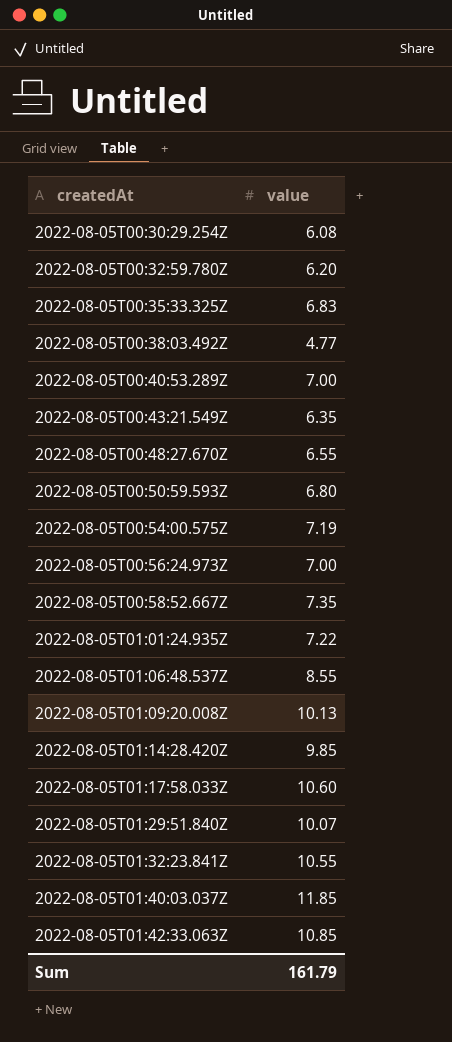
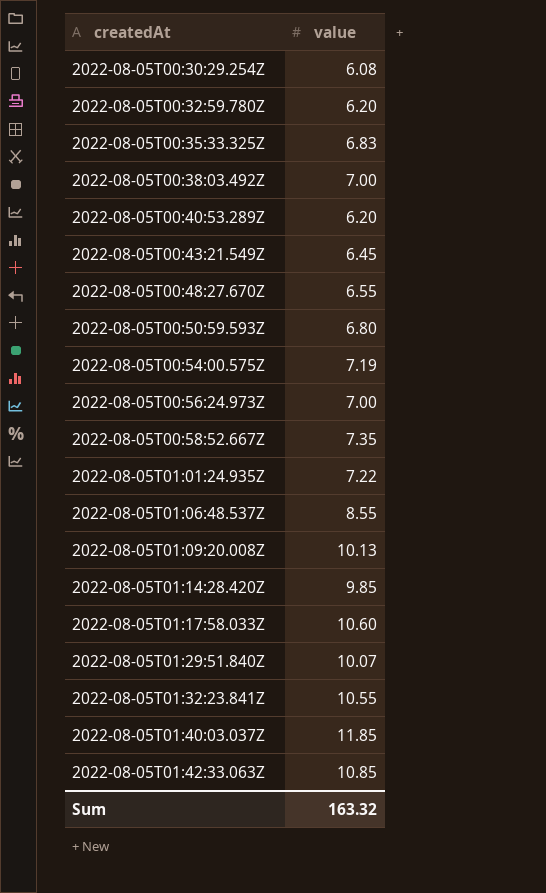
2022-08-05T00:38:03.492Z | value: 4.77 -> 7.00
2022-08-05T00:40:53.289Z | value: 7.00 -> 6.20
2022-08-05T00:43:21.549Z | value: 6.35 -> 6.45
Sum | value: 161.79 -> 163.32

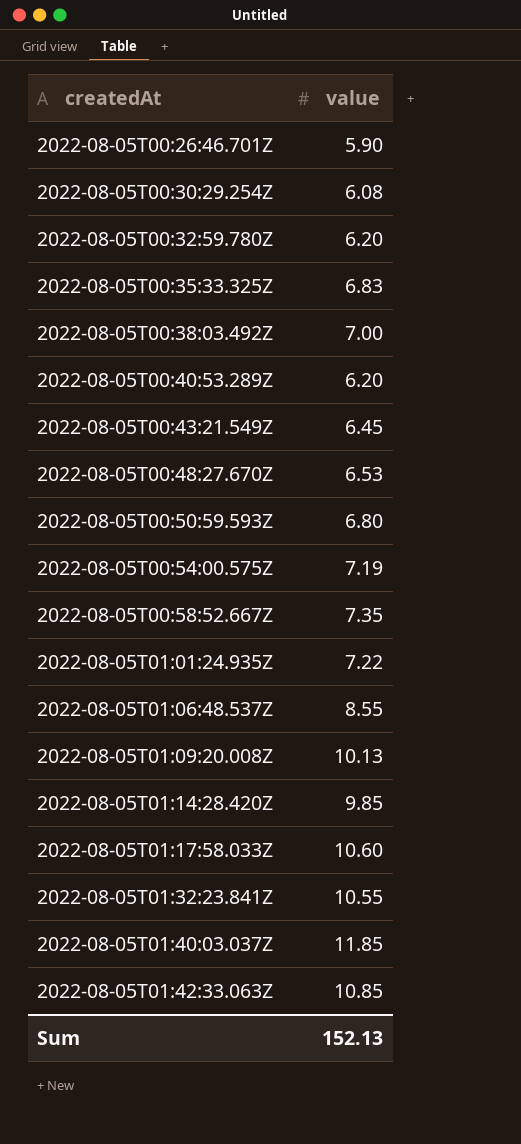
row 2022-08-05T00:56:24.973Z: 7.00 -> none
row 2022-08-05T01:29:51.840Z: 10.07 -> none
row 2022-08-05T00:26:46.701Z: none -> 5.90
2022-08-05T00:48:27.670Z | value: 6.55 -> 6.53
Sum | value: 163.32 -> 152.13

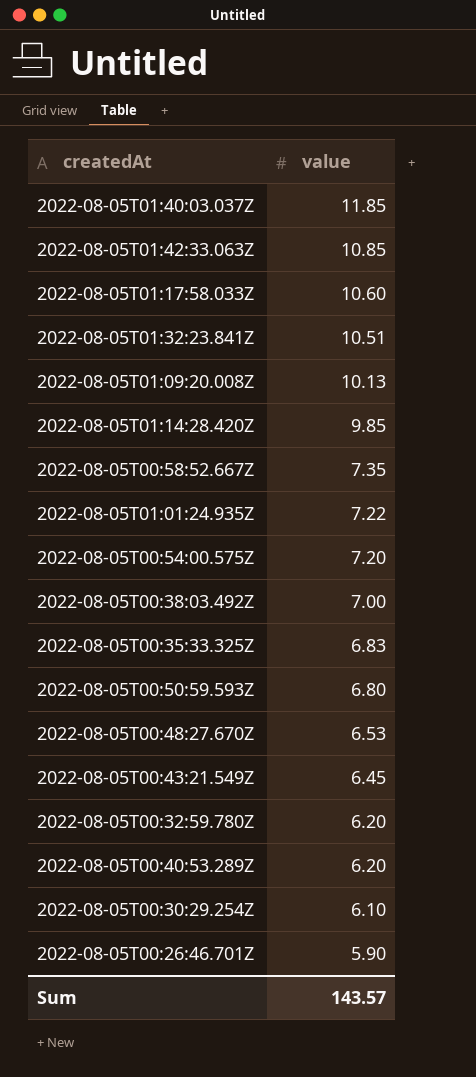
row order: createdAt ascending -> value descending
row 2022-08-05T01:06:48.537Z: 8.55 -> none
2022-08-05T01:32:23.841Z | value: 10.55 -> 10.51
2022-08-05T00:54:00.575Z | value: 7.19 -> 7.20
2022-08-05T00:30:29.254Z | value: 6.08 -> 6.10
Sum | value: 152.13 -> 143.57

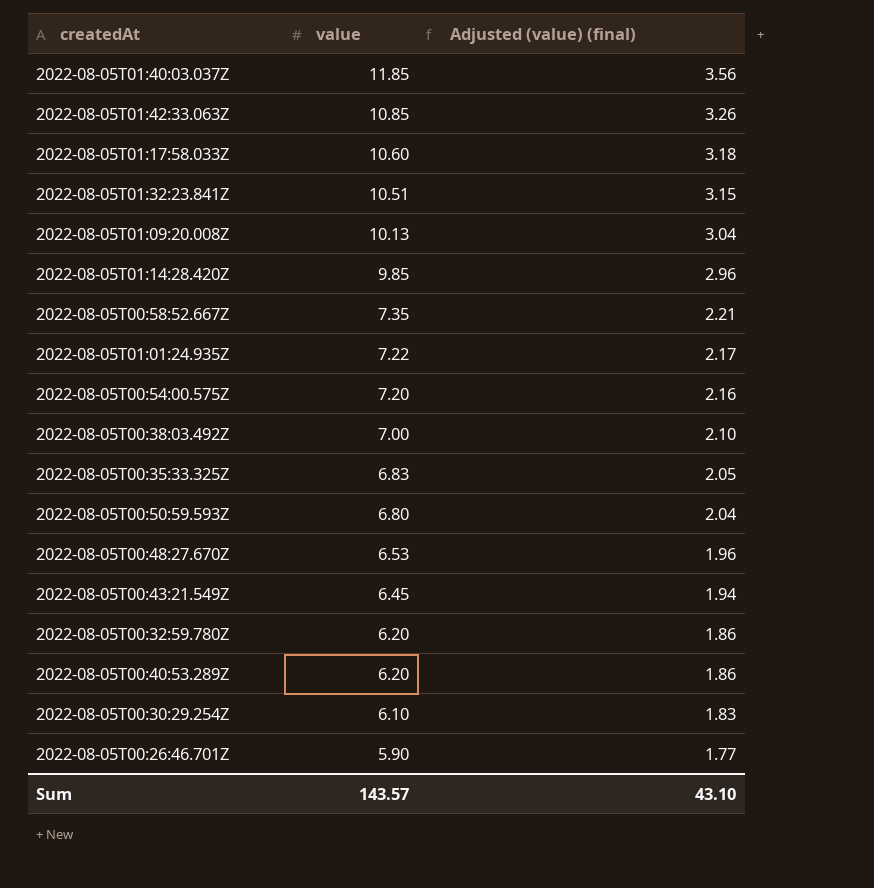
column Adjusted (value) (final) | formula: none -> [value] * 0.3

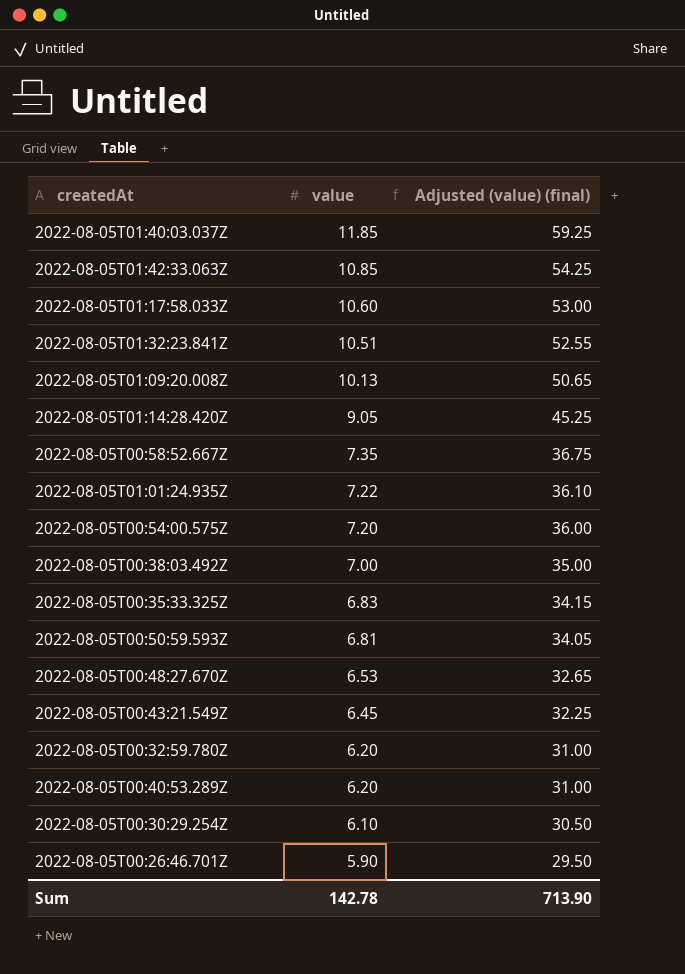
column Adjusted (value) (final) | formula: [value] * 0.3 -> [value] * 5
2022-08-05T01:14:28.420Z | value: 9.85 -> 9.05
2022-08-05T00:50:59.593Z | value: 6.80 -> 6.81
Sum | value: 143.57 -> 142.78
Sum | Adjusted (value) (final): 43.10 -> 713.90

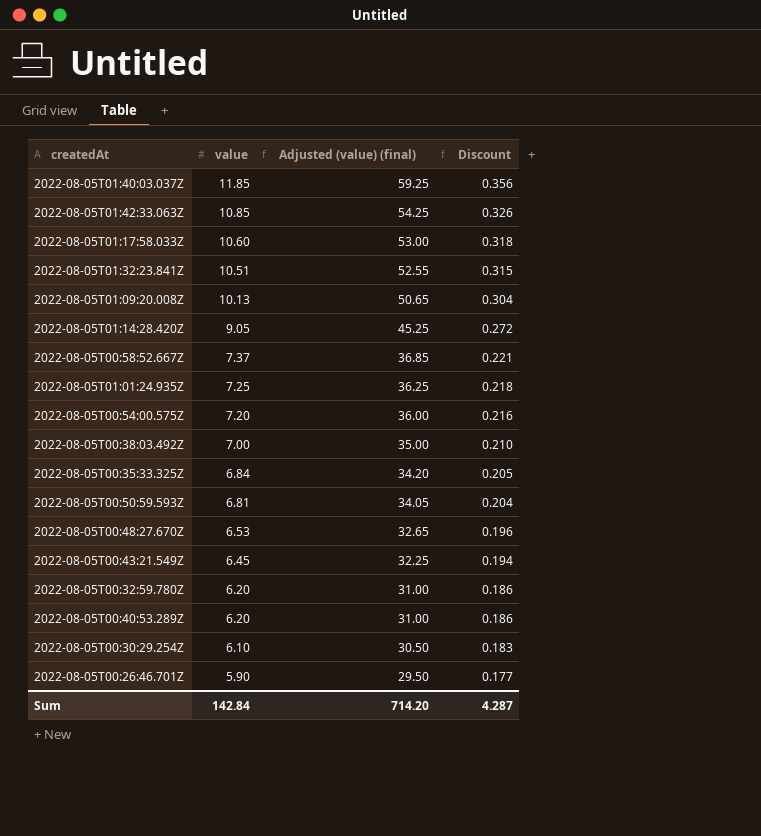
column Discount | formula: none -> [value] * 0.03
2022-08-05T00:58:52.667Z | value: 7.35 -> 7.37
2022-08-05T00:58:52.667Z | Adjusted (value) (final): 36.75 -> 36.85
2022-08-05T01:01:24.935Z | value: 7.22 -> 7.25
2022-08-05T01:01:24.935Z | Adjusted (value) (final): 36.10 -> 36.25
2022-08-05T00:35:33.325Z | value: 6.83 -> 6.84
2022-08-05T00:35:33.325Z | Adjusted (value) (final): 34.15 -> 34.20
Sum | value: 142.78 -> 142.84
Sum | Adjusted (value) (final): 713.90 -> 714.20

